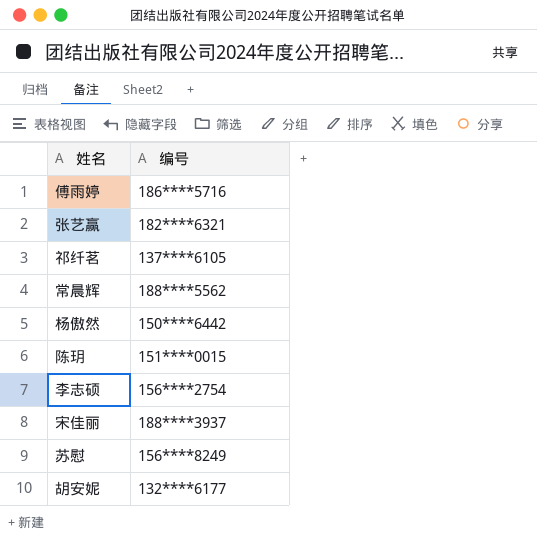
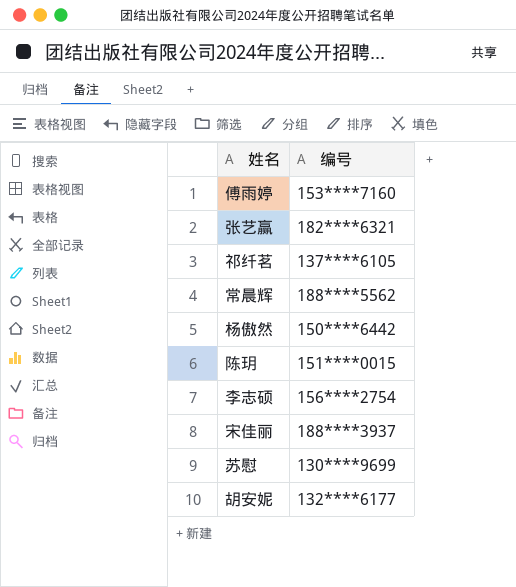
傅雨婷 | 编号: 186****5716 -> 153****7160
苏慰 | 编号: 156****8249 -> 130****9699

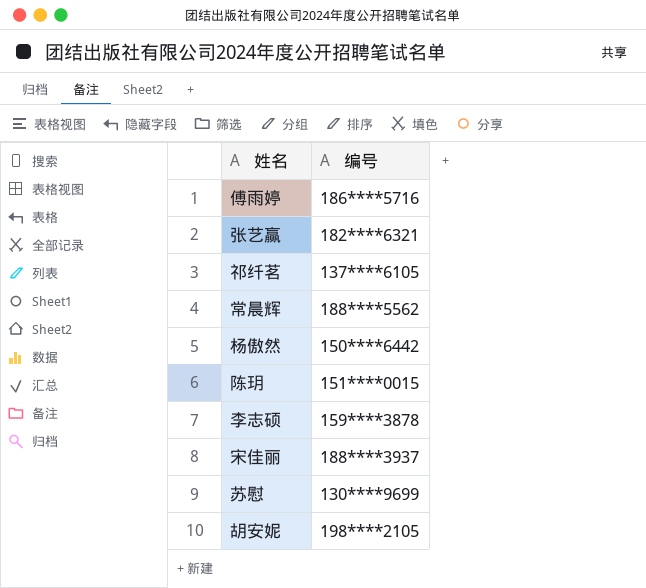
傅雨婷 | 编号: 153****7160 -> 186****5716
李志硕 | 编号: 156****2754 -> 159****3878
胡安妮 | 编号: 132****6177 -> 198****2105

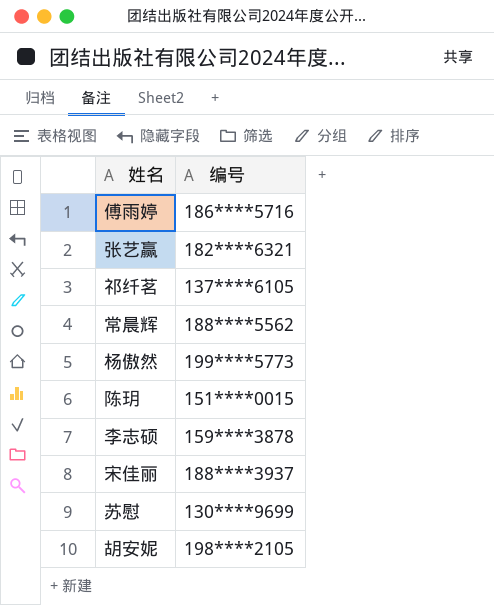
杨傲然 | 编号: 150****6442 -> 199****5773

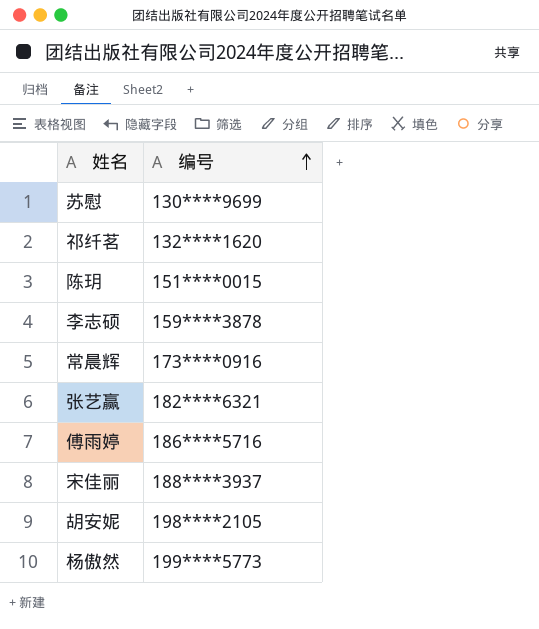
row order: none -> 编号 ascending
祁纤茗 | 编号: 137****6105 -> 132****1620
常晨辉 | 编号: 188****5562 -> 173****0916

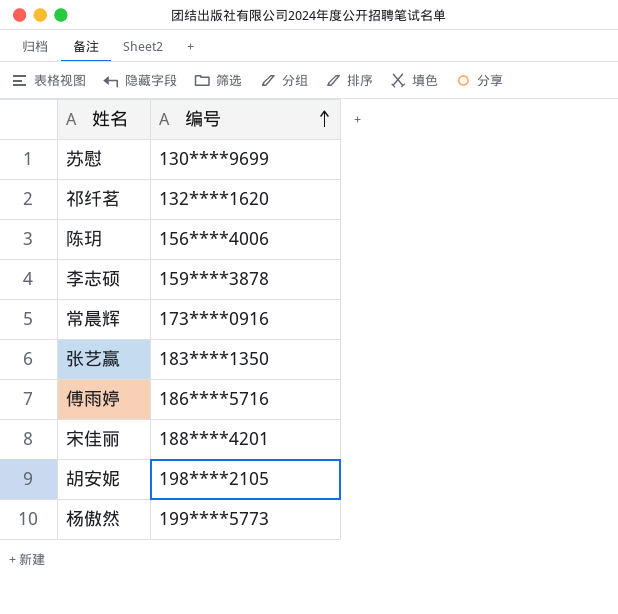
陈玥 | 编号: 151****0015 -> 156****4006
张艺赢 | 编号: 182****6321 -> 183****1350
宋佳丽 | 编号: 188****3937 -> 188****4201

